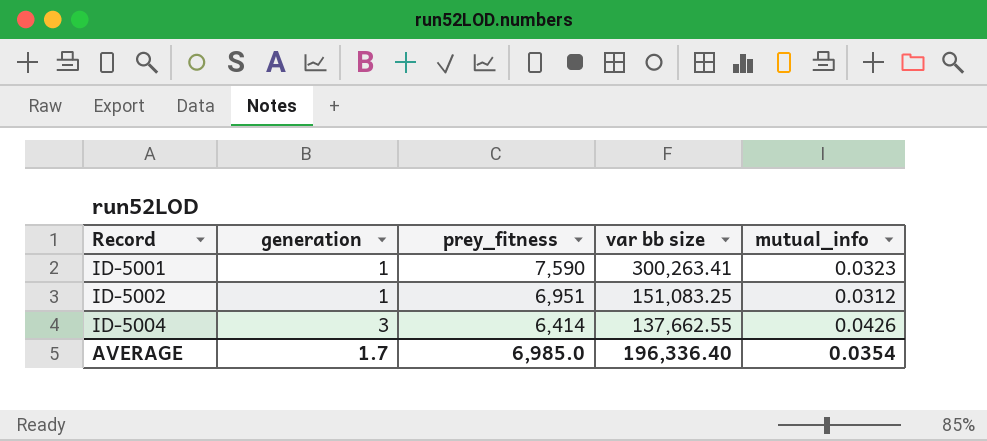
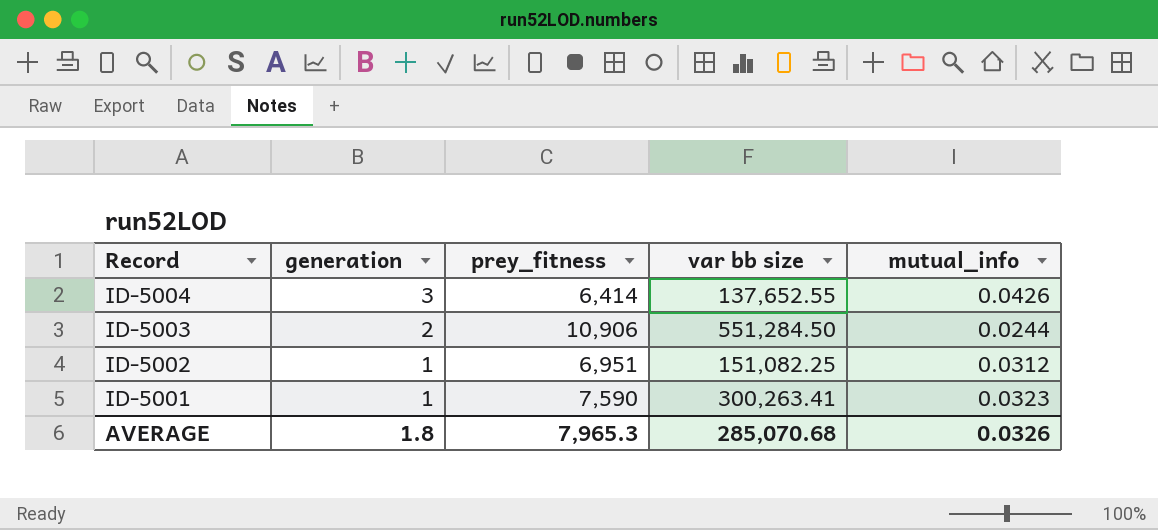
row order: Record ascending -> Record descending
ID-5004 | var bb size: 137,662.55 -> 137,652.55
row ID-5003: none -> 2 | 10,906 | 551,284.50 | 0.0244
ID-5002 | var bb size: 151,083.25 -> 151,082.25
AVERAGE | generation: 1.7 -> 1.8
AVERAGE | prey_fitness: 6,985.0 -> 7,965.3
AVERAGE | var bb size: 196,336.40 -> 285,070.68
AVERAGE | mutual_info: 0.0354 -> 0.0326

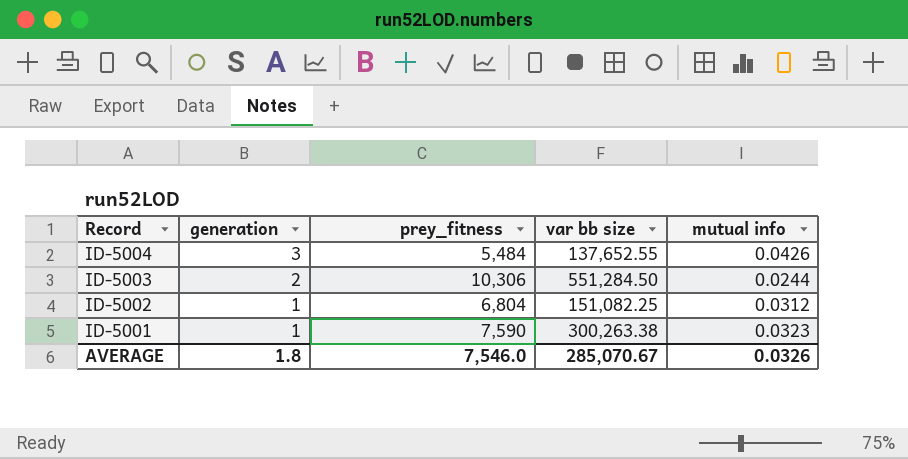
column name: mutual_info -> mutual info
ID-5004 | prey_fitness: 6,414 -> 5,484
ID-5003 | prey_fitness: 10,906 -> 10,306
ID-5002 | prey_fitness: 6,951 -> 6,804
ID-5001 | var bb size: 300,263.41 -> 300,263.38
AVERAGE | prey_fitness: 7,965.3 -> 7,546.0
AVERAGE | var bb size: 285,070.68 -> 285,070.67

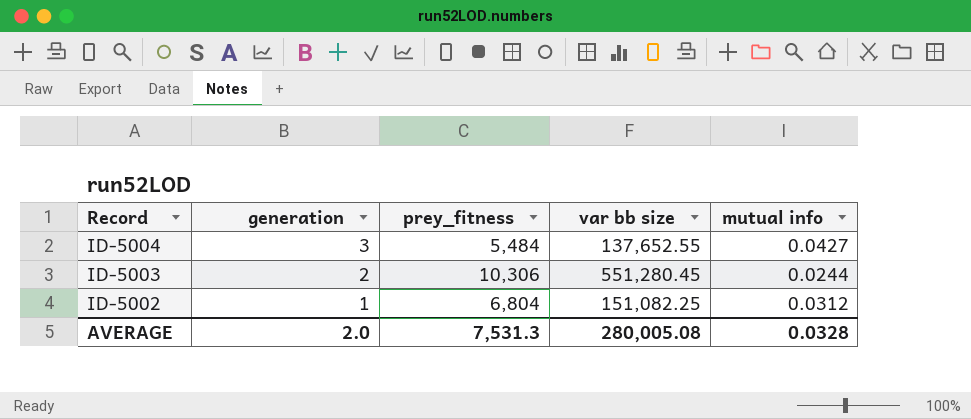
row ID-5001: 1 | 7,590 | 300,263.38 | 0.0323 -> none
ID-5004 | mutual info: 0.0426 -> 0.0427
ID-5003 | var bb size: 551,284.50 -> 551,280.45
AVERAGE | generation: 1.8 -> 2.0
AVERAGE | prey_fitness: 7,546.0 -> 7,531.3
AVERAGE | var bb size: 285,070.67 -> 280,005.08
AVERAGE | mutual info: 0.0326 -> 0.0328

